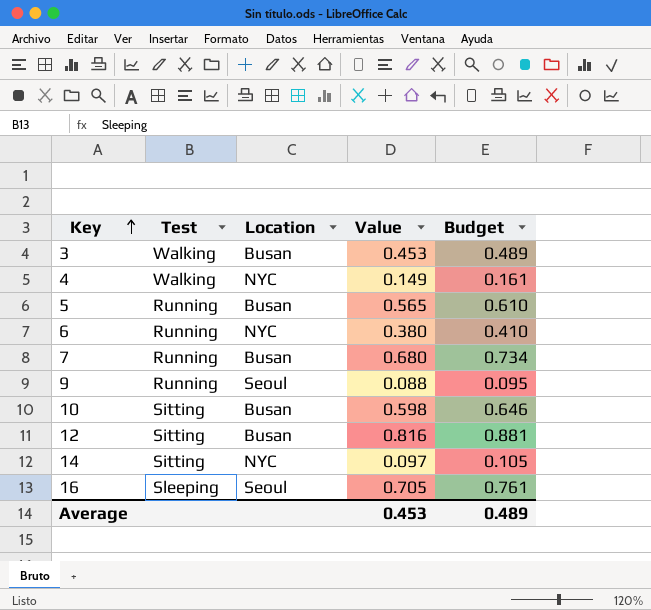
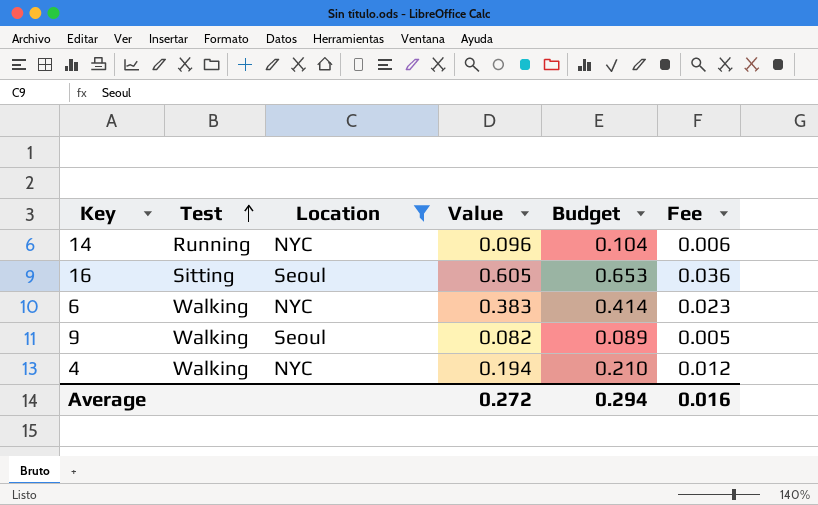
filter: none -> Location != Busan
row order: Key ascending -> Test ascending
column Fee | formula: none -> [Value] * 0.06
14 | Test: Sitting -> Running
14 | Value: 0.097 -> 0.096
14 | Budget: 0.105 -> 0.104
16 | Test: Sleeping -> Sitting
16 | Value: 0.705 -> 0.605
16 | Budget: 0.761 -> 0.653
6 | Test: Running -> Walking
6 | Value: 0.380 -> 0.383
6 | Budget: 0.410 -> 0.414
9 | Test: Running -> Walking
9 | Value: 0.088 -> 0.082
9 | Budget: 0.095 -> 0.089
4 | Value: 0.149 -> 0.194
4 | Budget: 0.161 -> 0.210
Average | Value: 0.453 -> 0.272
Average | Budget: 0.489 -> 0.294

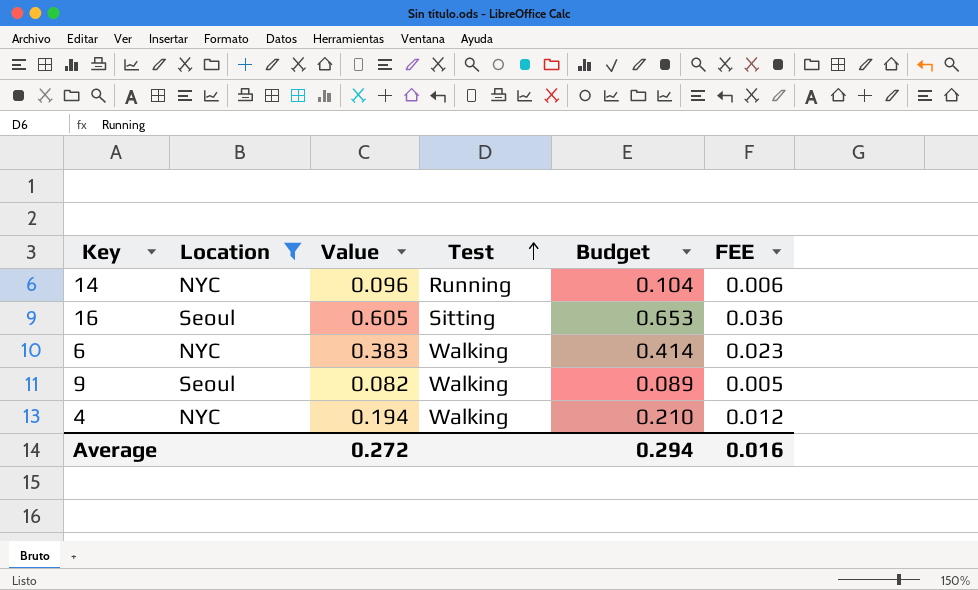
column Test | position: 2 -> 4
column name: Fee -> FEE

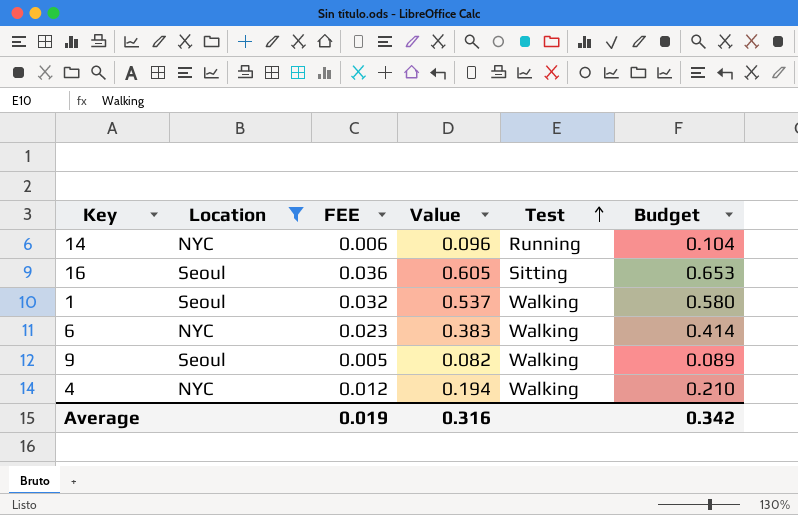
column FEE | position: 6 -> 3
row 1: none -> Seoul | 0.032 | 0.537 | Walking | 0.580
Average | FEE: 0.016 -> 0.019
Average | Value: 0.272 -> 0.316
Average | Budget: 0.294 -> 0.342

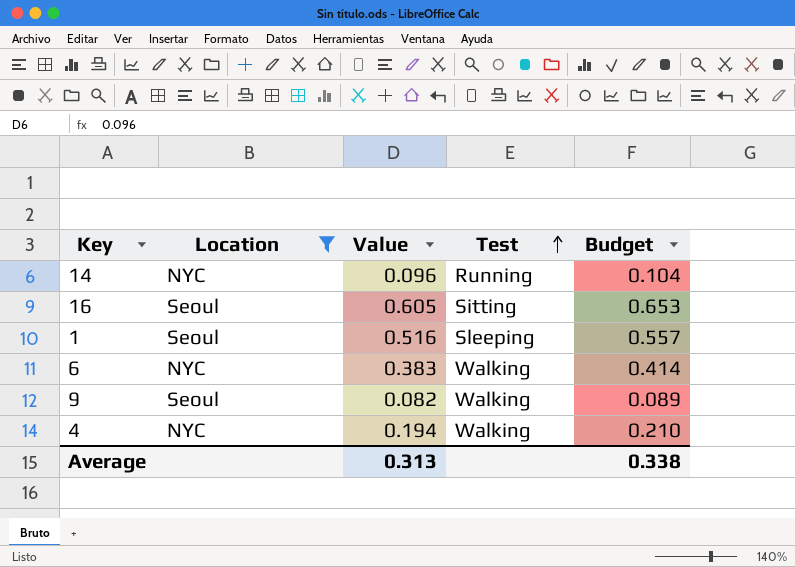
column FEE | formula: [Value] * 0.06 -> none
1 | Value: 0.537 -> 0.516
1 | Test: Walking -> Sleeping
1 | Budget: 0.580 -> 0.557
Average | Value: 0.316 -> 0.313
Average | Budget: 0.342 -> 0.338

